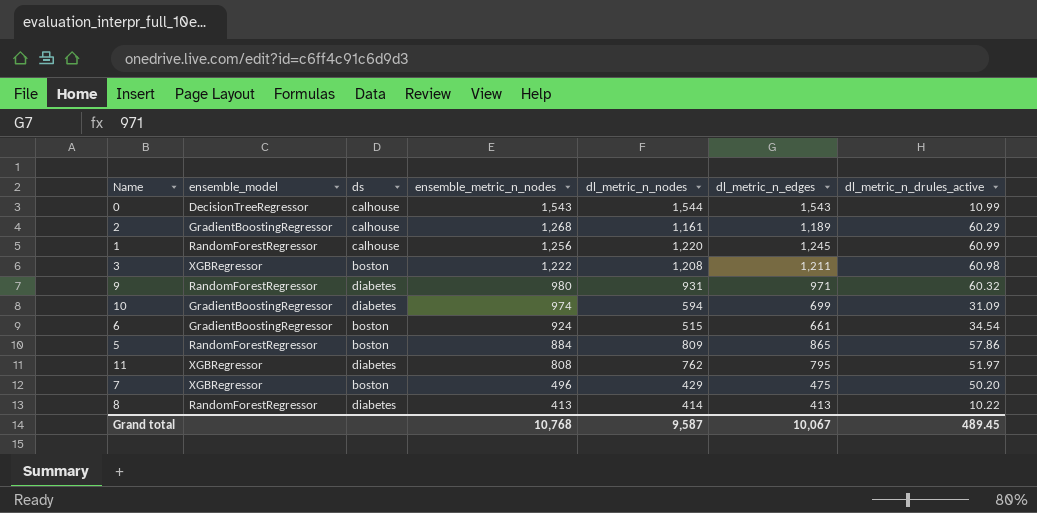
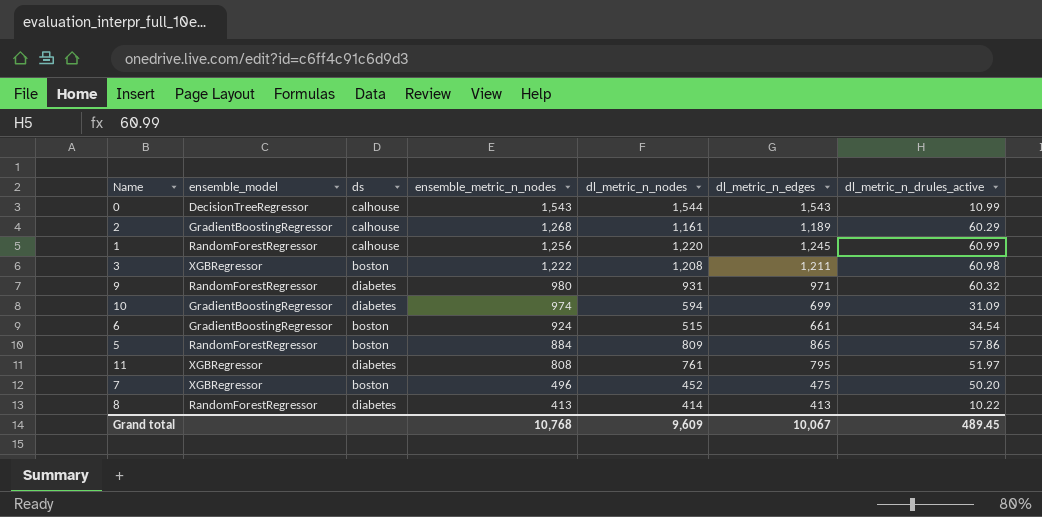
11 | dl_metric_n_nodes: 762 -> 761
7 | dl_metric_n_nodes: 429 -> 452
Grand total | dl_metric_n_nodes: 9,587 -> 9,609

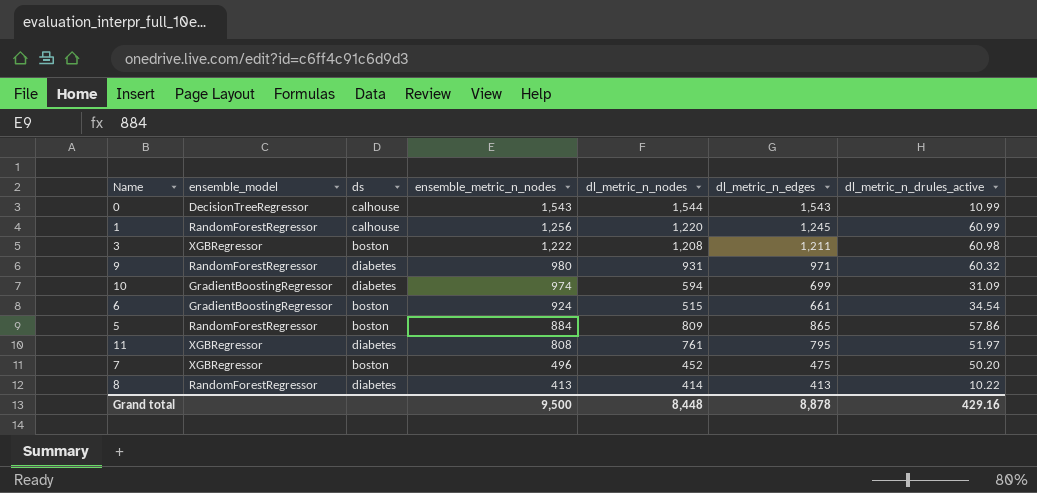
row 2: GradientBoostingRegressor | calhouse | 1,268 | 1,161 | 1,189 | 60.29 -> none
Grand total | ensemble_metric_n_nodes: 10,768 -> 9,500
Grand total | dl_metric_n_nodes: 9,609 -> 8,448
Grand total | dl_metric_n_edges: 10,067 -> 8,878
Grand total | dl_metric_n_drules_active: 489.45 -> 429.16

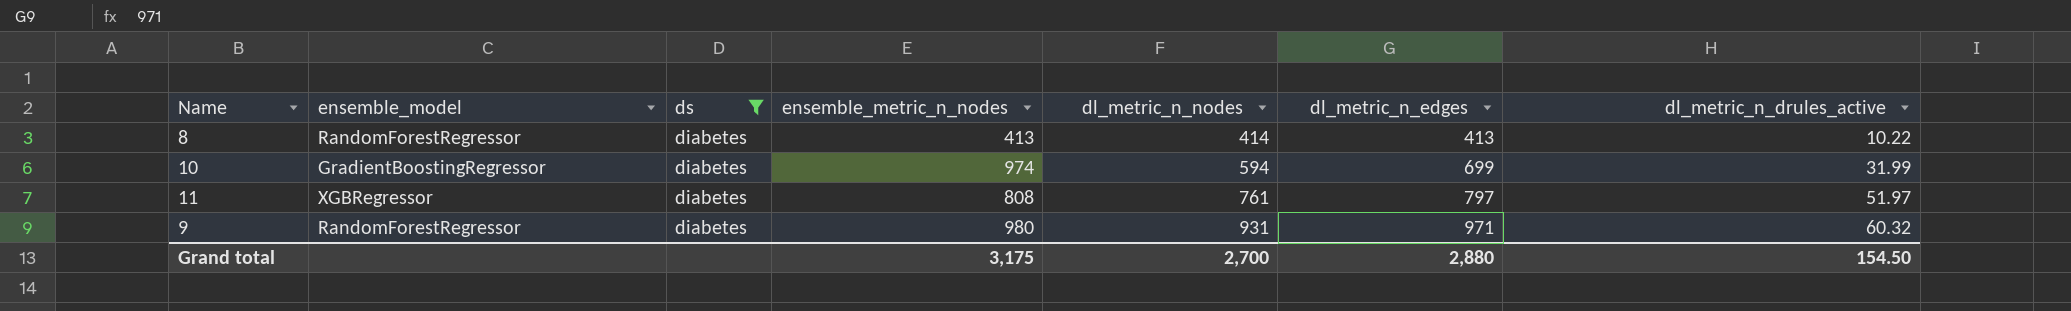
filter: none -> ds = diabetes
row order: ensemble_metric_n_nodes descending -> dl_metric_n_nodes ascending
10 | dl_metric_n_drules_active: 31.09 -> 31.99
11 | dl_metric_n_edges: 795 -> 797
Grand total | ensemble_metric_n_nodes: 9,500 -> 3,175
Grand total | dl_metric_n_nodes: 8,448 -> 2,700
Grand total | dl_metric_n_edges: 8,878 -> 2,880
Grand total | dl_metric_n_drules_active: 429.16 -> 154.50

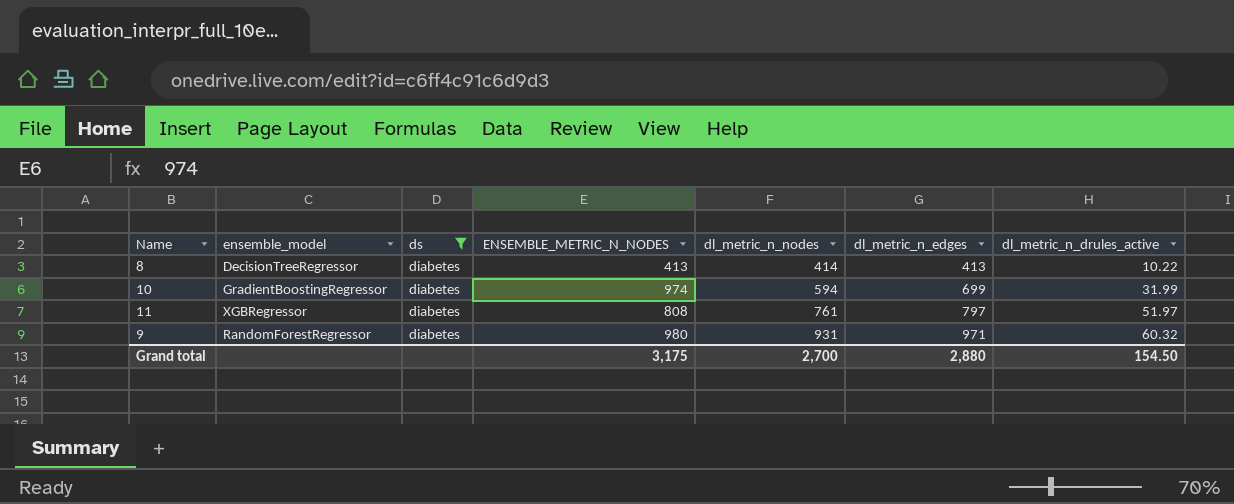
column name: ensemble_metric_n_nodes -> ENSEMBLE_METRIC_N_NODES
8 | ensemble_model: RandomForestRegressor -> DecisionTreeRegressor

